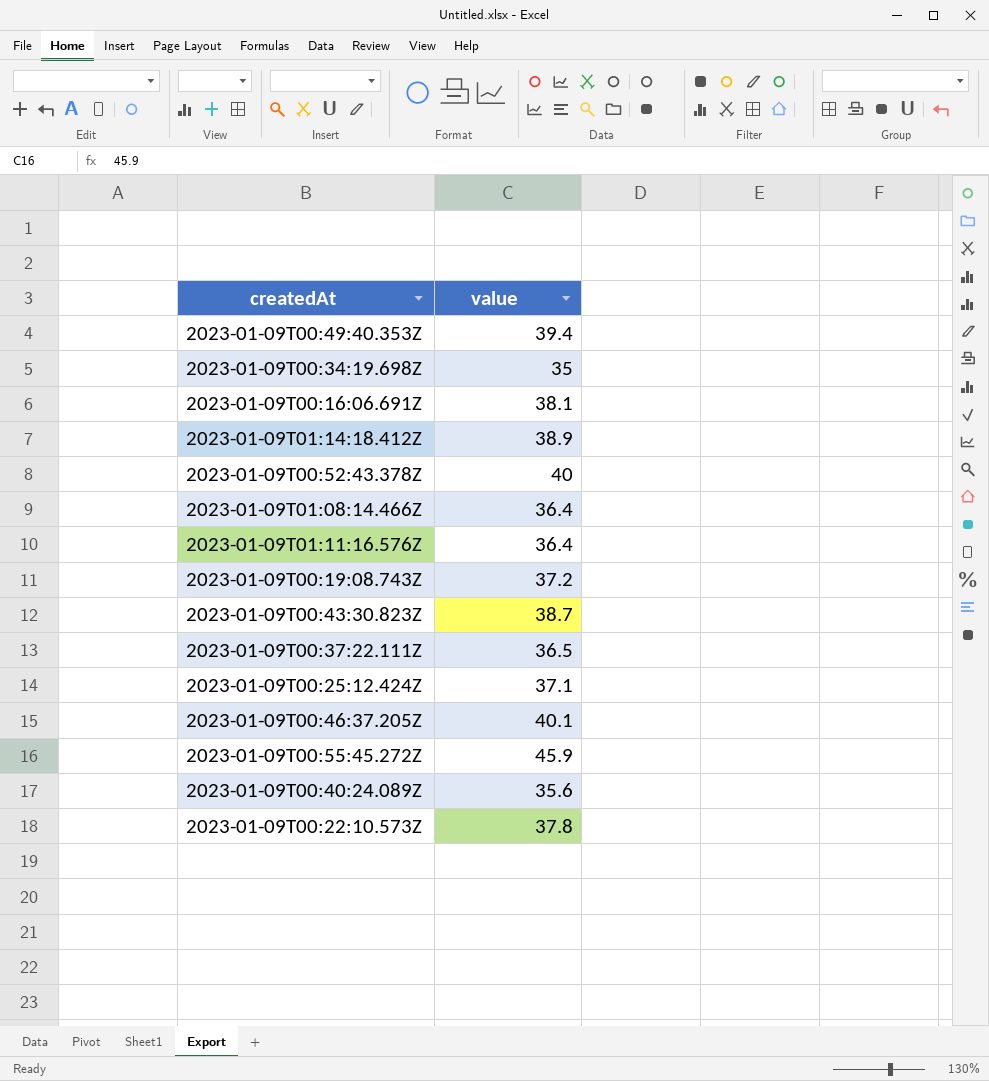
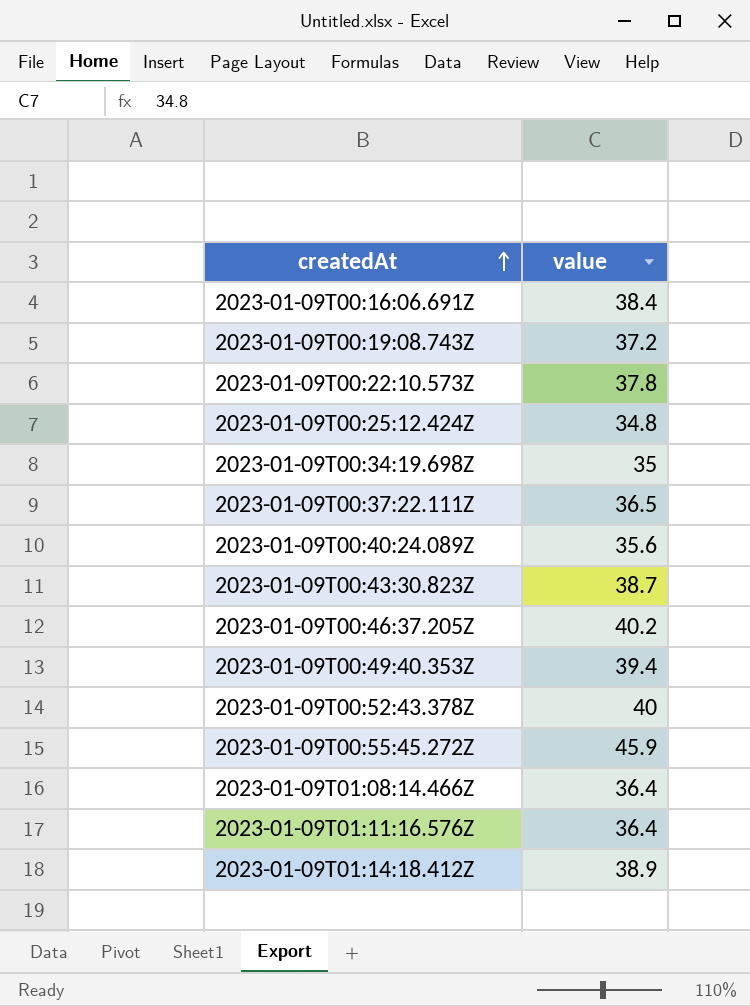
row order: none -> createdAt ascending
2023-01-09T00:16:06.691Z | value: 38.1 -> 38.4
2023-01-09T00:25:12.424Z | value: 37.1 -> 34.8
2023-01-09T00:46:37.205Z | value: 40.1 -> 40.2

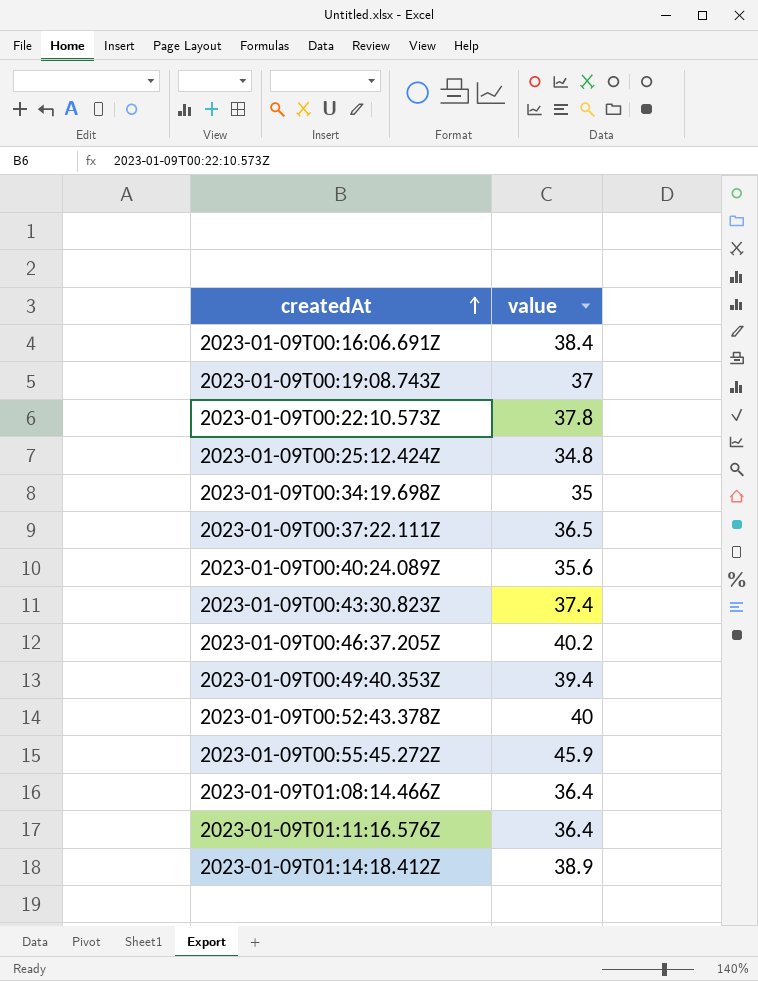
2023-01-09T00:19:08.743Z | value: 37.2 -> 37
2023-01-09T00:43:30.823Z | value: 38.7 -> 37.4

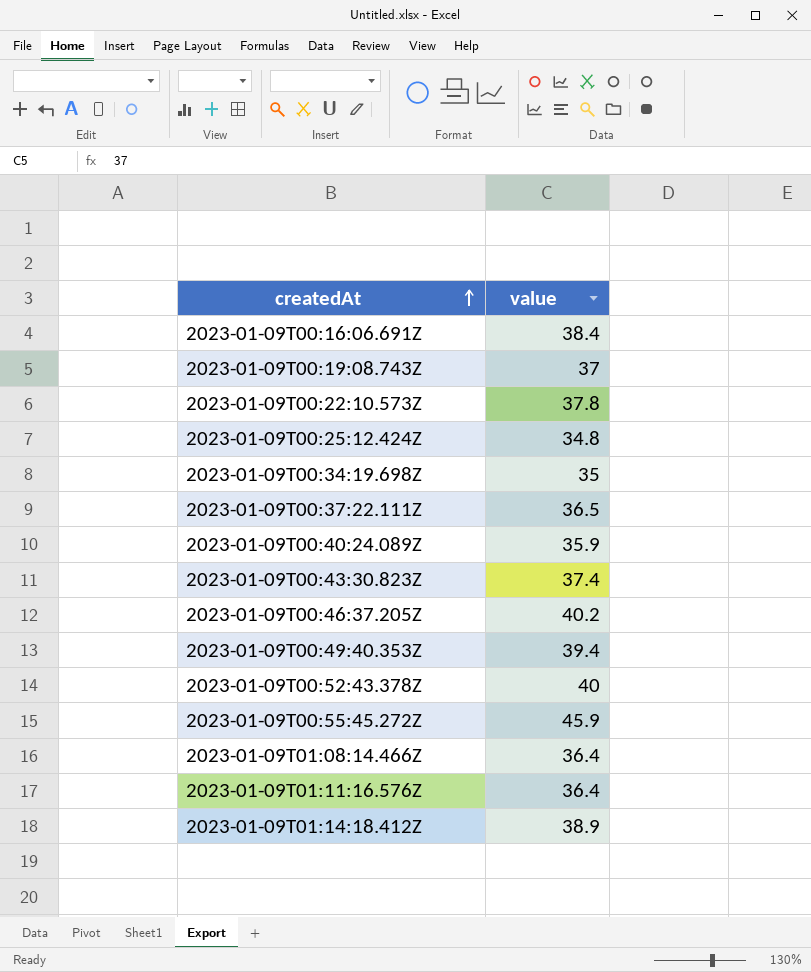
2023-01-09T00:40:24.089Z | value: 35.6 -> 35.9

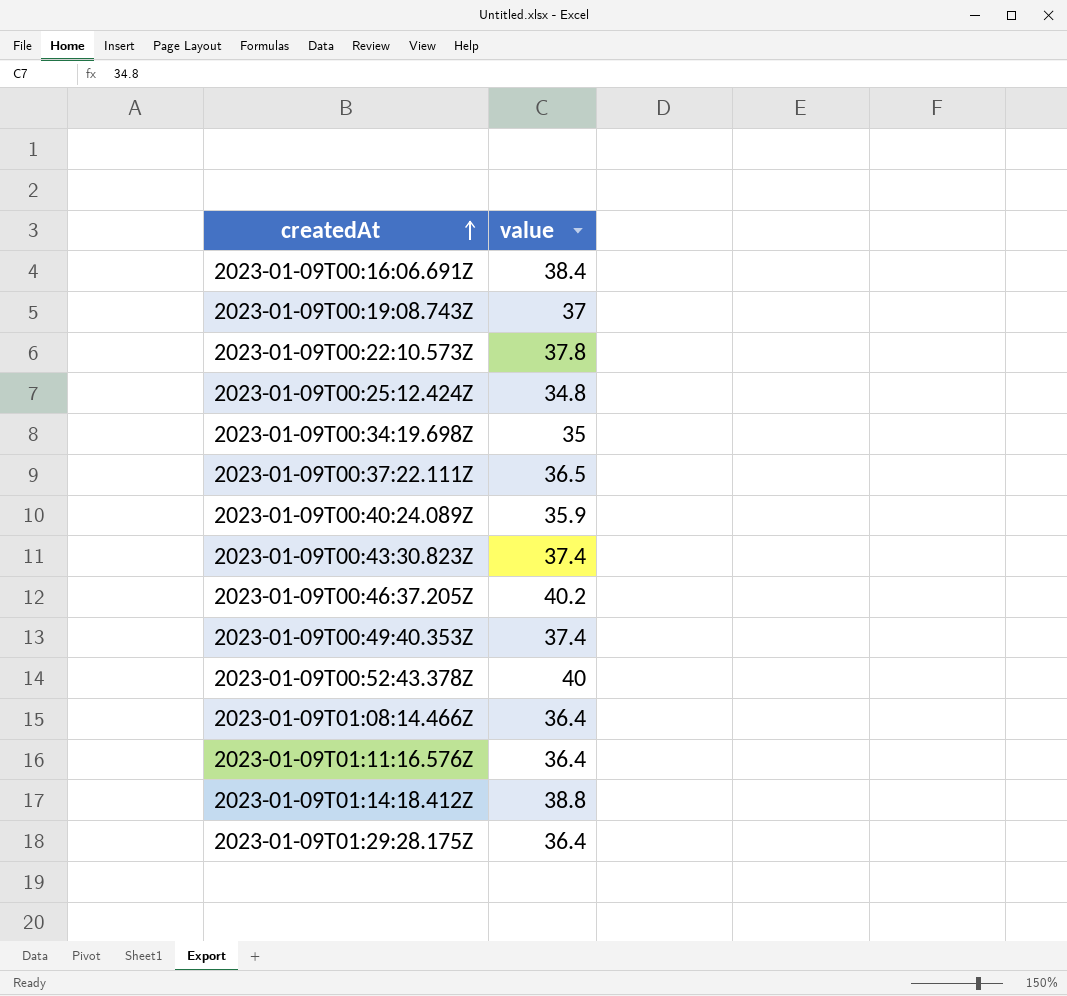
row 2023-01-09T00:55:45.272Z: 45.9 -> none
2023-01-09T00:49:40.353Z | value: 39.4 -> 37.4
2023-01-09T01:14:18.412Z | value: 38.9 -> 38.8
row 2023-01-09T01:29:28.175Z: none -> 36.4

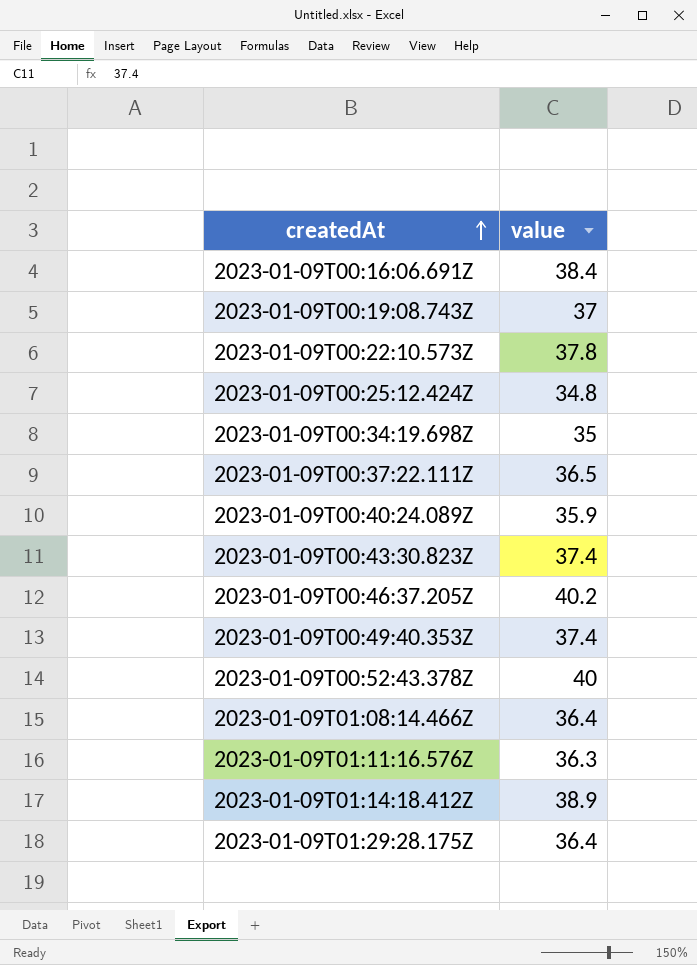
2023-01-09T01:11:16.576Z | value: 36.4 -> 36.3
2023-01-09T01:14:18.412Z | value: 38.8 -> 38.9

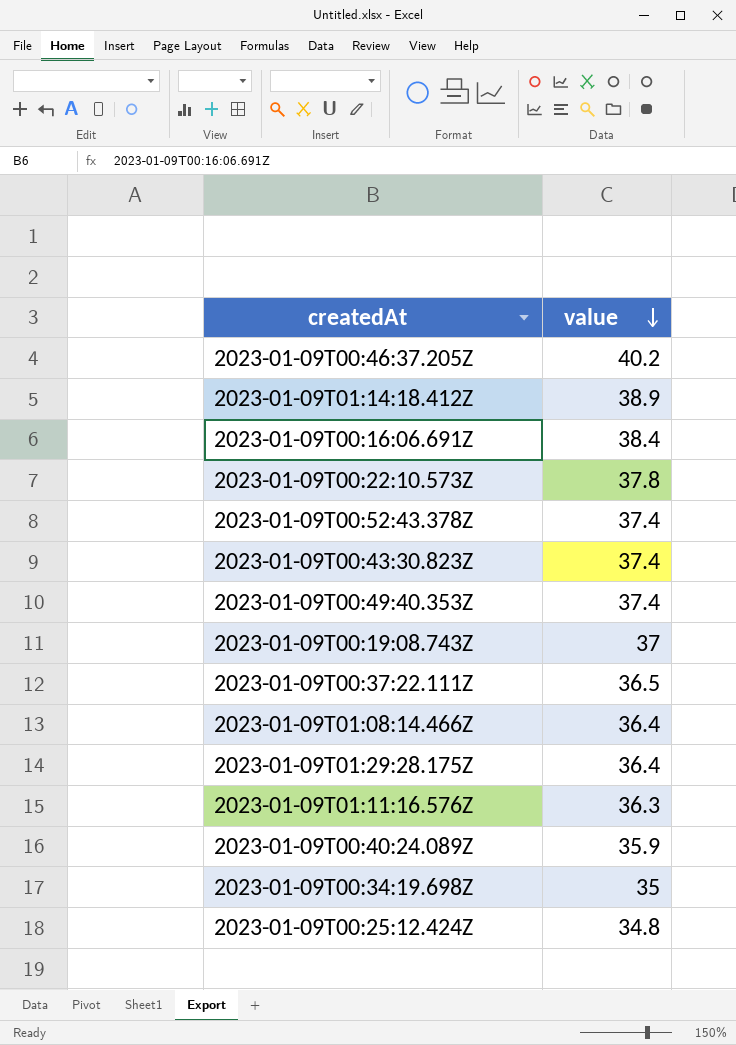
row order: createdAt ascending -> value descending
2023-01-09T00:52:43.378Z | value: 40 -> 37.4

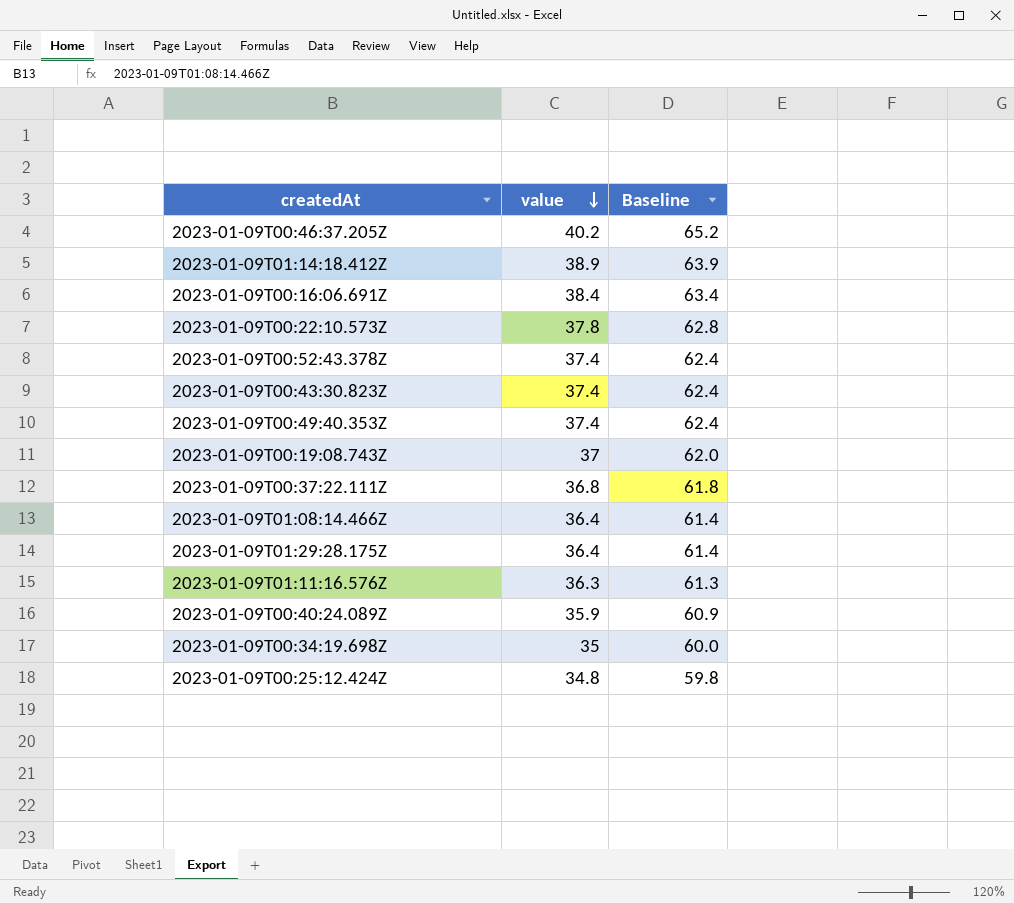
column Baseline | formula: none -> [value] + 25
2023-01-09T00:37:22.111Z | value: 36.5 -> 36.8

